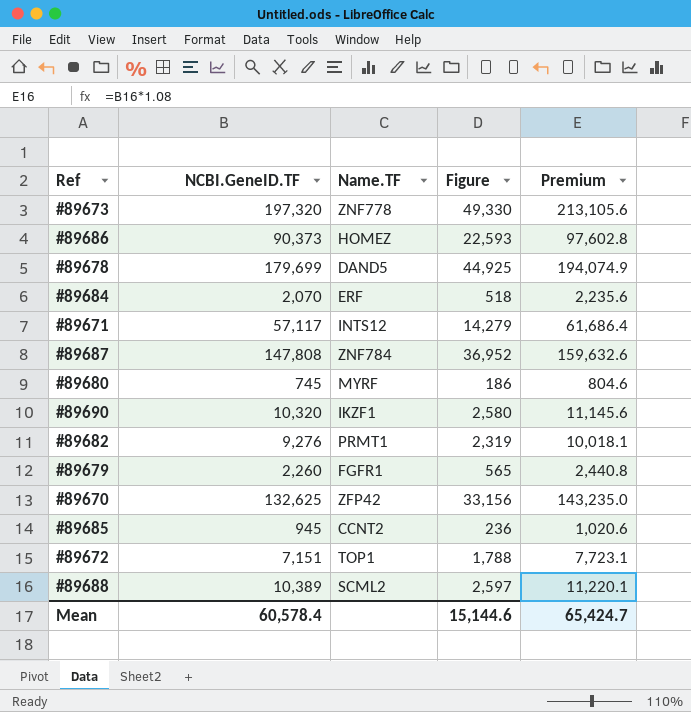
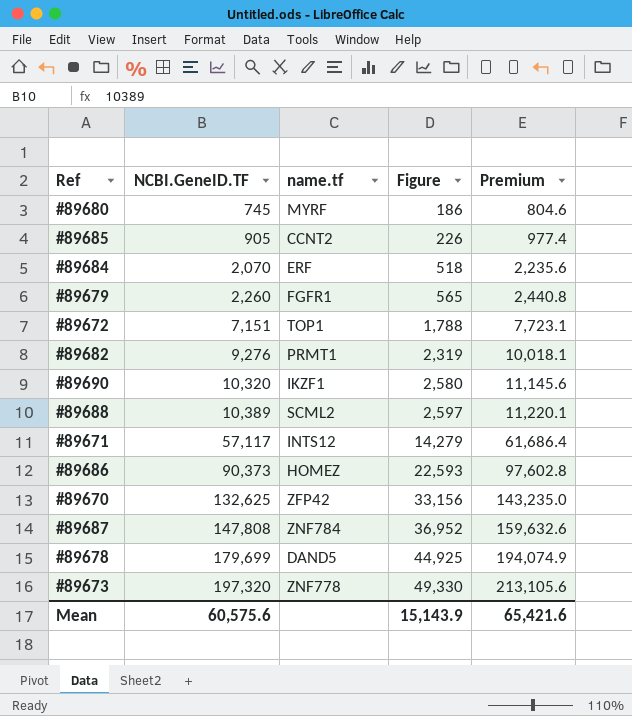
row order: none -> NCBI.GeneID.TF ascending
column name: Name.TF -> name.tf
#89685 | NCBI.GeneID.TF: 945 -> 905
#89685 | Figure: 236 -> 226
#89685 | Premium: 1,020.6 -> 977.4
Mean | NCBI.GeneID.TF: 60,578.4 -> 60,575.6
Mean | Figure: 15,144.6 -> 15,143.9
Mean | Premium: 65,424.7 -> 65,421.6

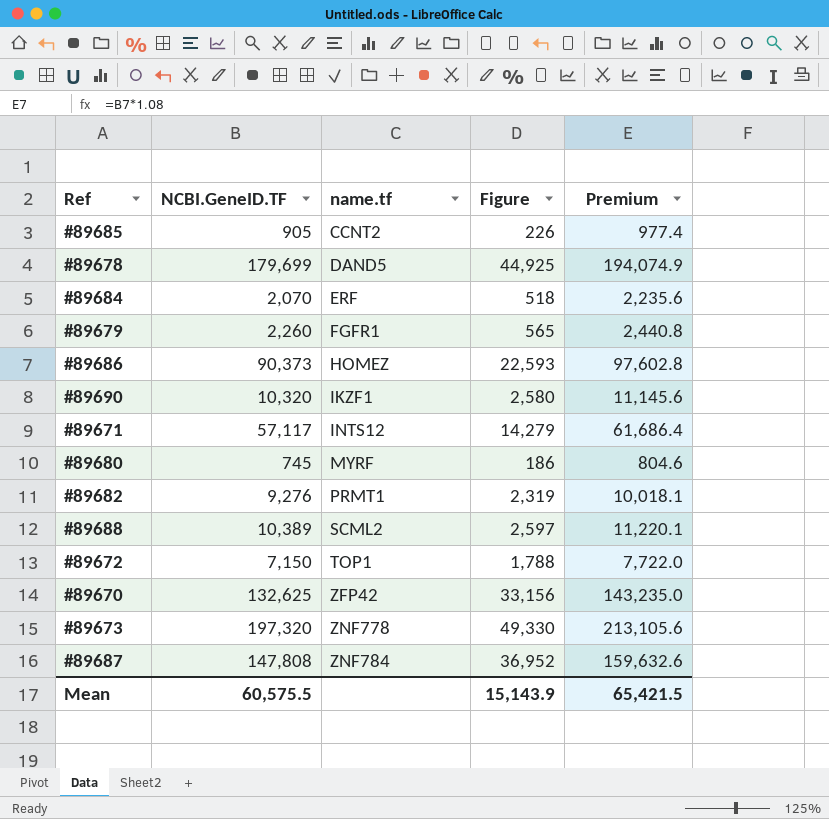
row order: NCBI.GeneID.TF ascending -> name.tf ascending
#89672 | NCBI.GeneID.TF: 7,151 -> 7,150
#89672 | Premium: 7,723.1 -> 7,722.0
Mean | NCBI.GeneID.TF: 60,575.6 -> 60,575.5
Mean | Premium: 65,421.6 -> 65,421.5

